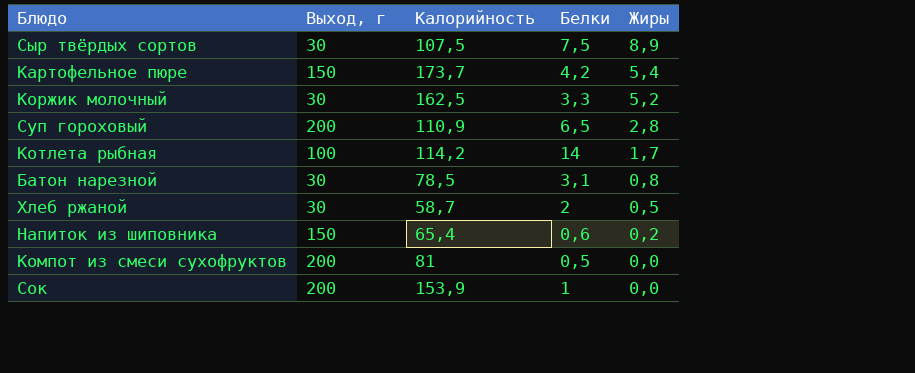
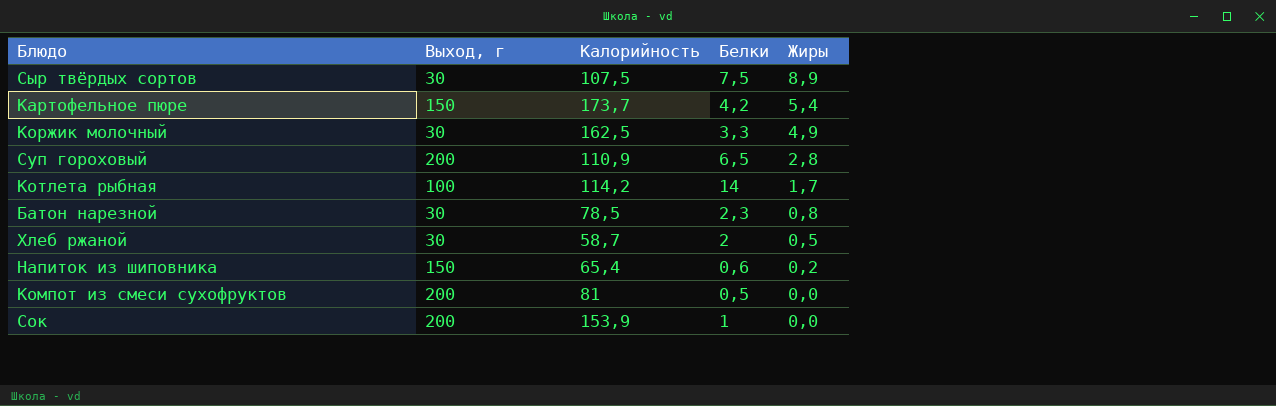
Коржик молочный | Жиры: 5,2 -> 4,9
Батон нарезной | Белки: 3,1 -> 2,3

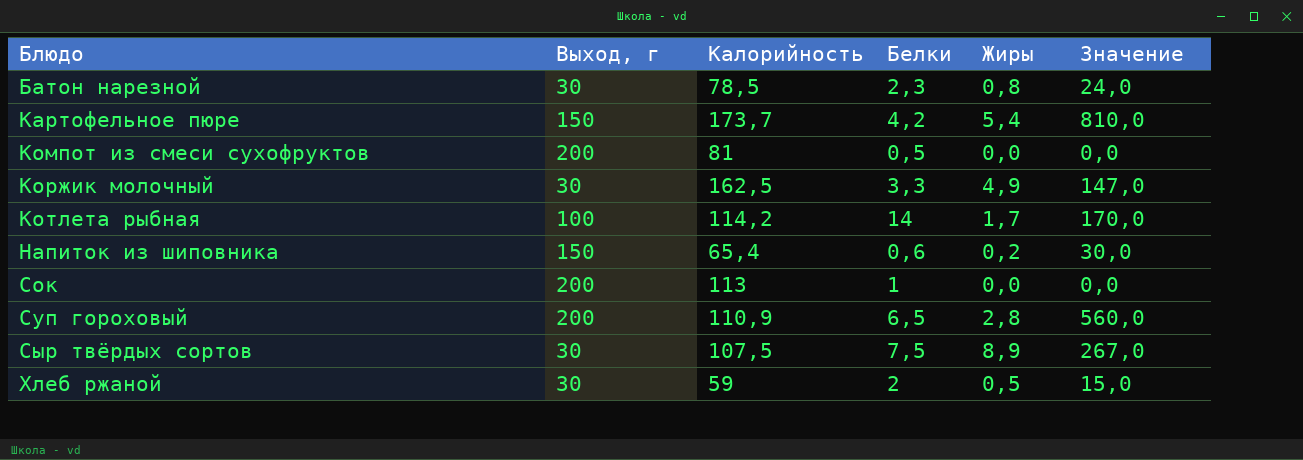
row order: Жиры descending -> Блюдо ascending
column Значение | formula: none -> [Выход, г] * [Жиры]
Сок | Калорийность: 153,9 -> 113
Хлеб ржаной | Калорийность: 58,7 -> 59

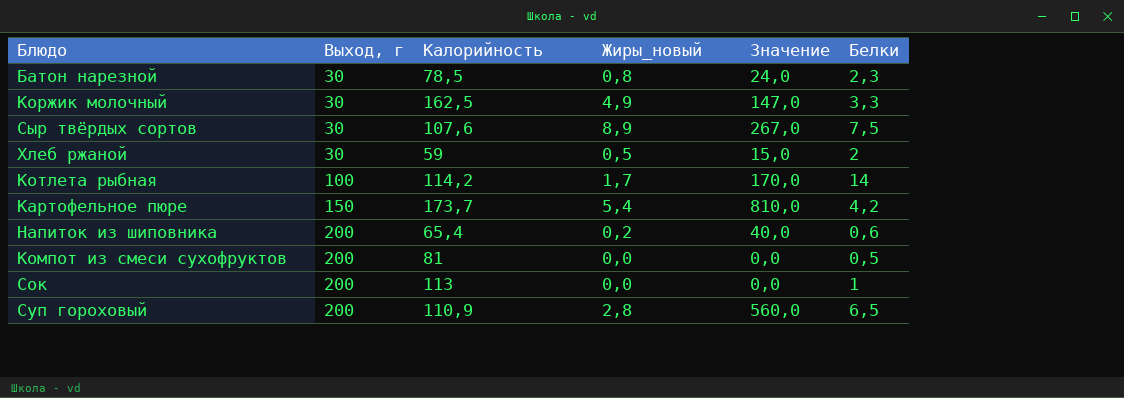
row order: Блюдо ascending -> Выход, г ascending
column name: Жиры -> Жиры_новый
column Белки | position: 4 -> 6
Сыр твёрдых сортов | Калорийность: 107,5 -> 107,6
Напиток из шиповника | Выход, г: 150 -> 200
Напиток из шиповника | Значение: 30,0 -> 40,0

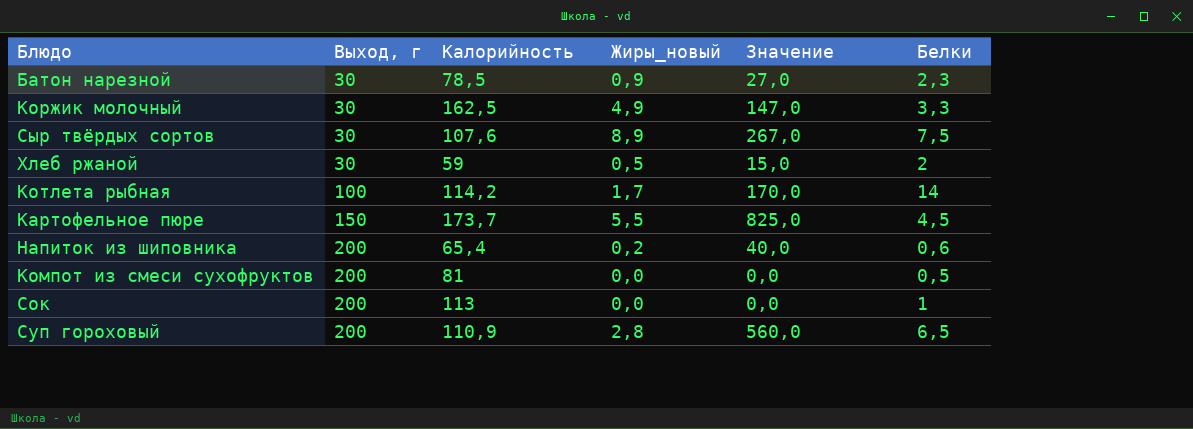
Батон нарезной | Жиры_новый: 0,8 -> 0,9
Батон нарезной | Значение: 24,0 -> 27,0
Картофельное пюре | Жиры_новый: 5,4 -> 5,5
Картофельное пюре | Значение: 810,0 -> 825,0
Картофельное пюре | Белки: 4,2 -> 4,5

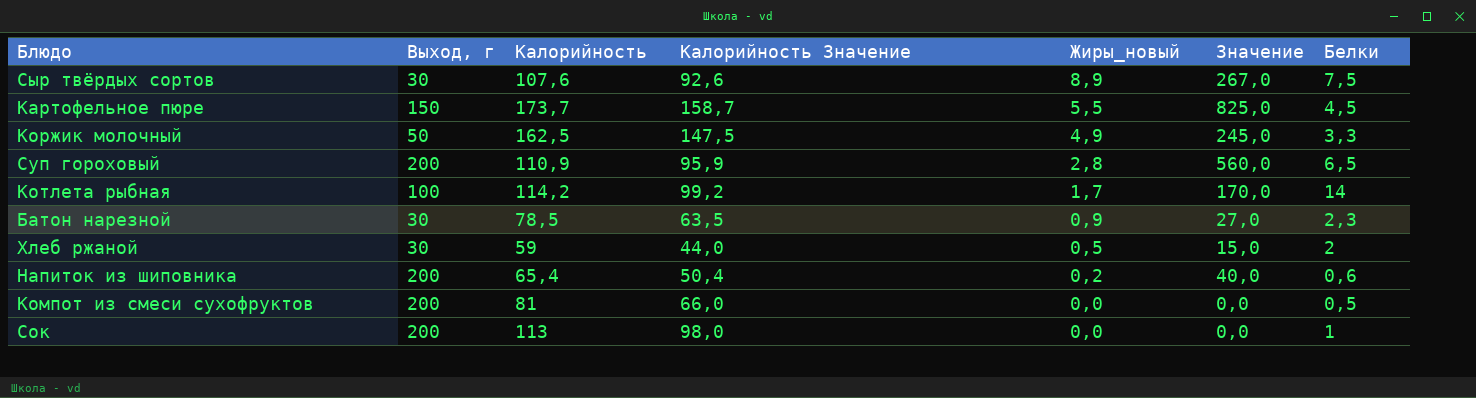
row order: Выход, г ascending -> Жиры_новый descending
column Калорийность Значение | formula: none -> [Калорийность] - 15
Коржик молочный | Выход, г: 30 -> 50
Коржик молочный | Значение: 147,0 -> 245,0

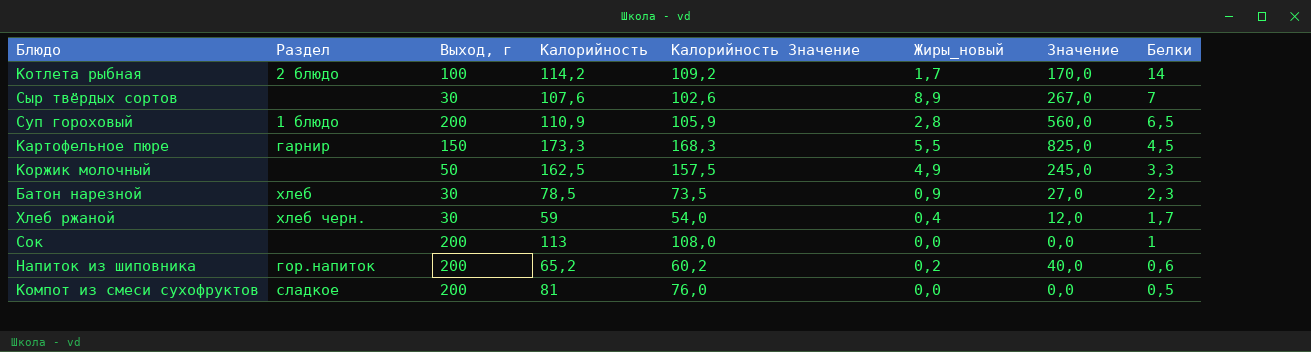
row order: Жиры_новый descending -> Белки descending
column Раздел | position: none -> 2
column Калорийность Значение | formula: [Калорийность] - 15 -> [Калорийность] - 5
Сыр твёрдых сортов | Белки: 7,5 -> 7
Картофельное пюре | Калорийность: 173,7 -> 173,3
Хлеб ржаной | Жиры_новый: 0,5 -> 0,4
Хлеб ржаной | Значение: 15,0 -> 12,0
Хлеб ржаной | Белки: 2 -> 1,7
Напиток из шиповника | Калорийность: 65,4 -> 65,2

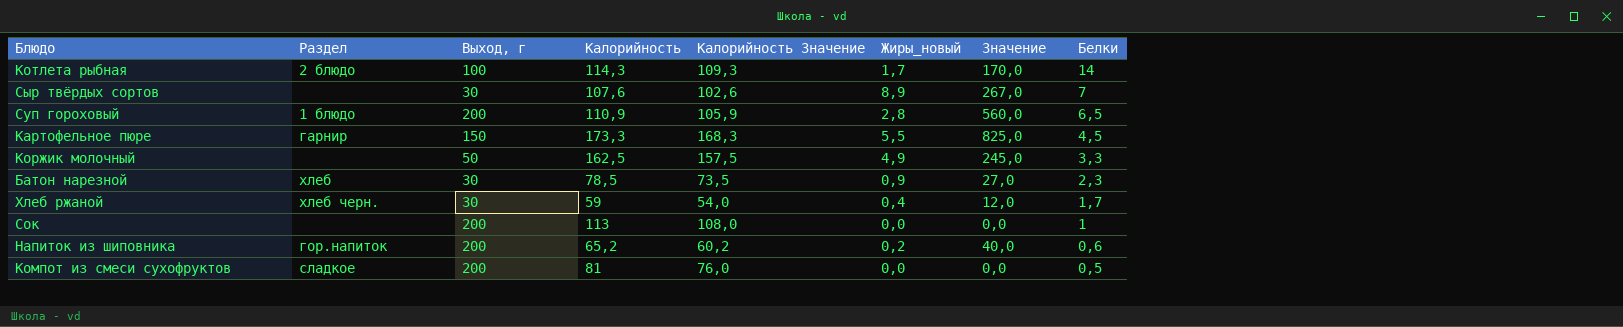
Котлета рыбная | Калорийность: 114,2 -> 114,3
Котлета рыбная | Калорийность Значение: 109,2 -> 109,3

